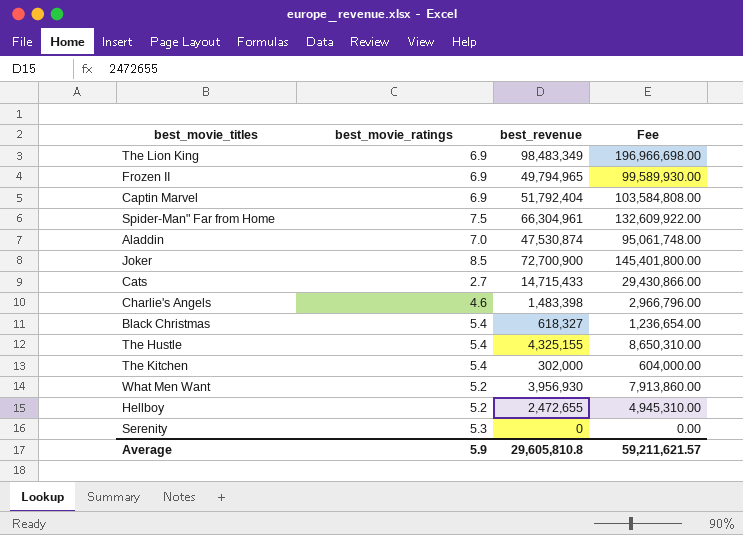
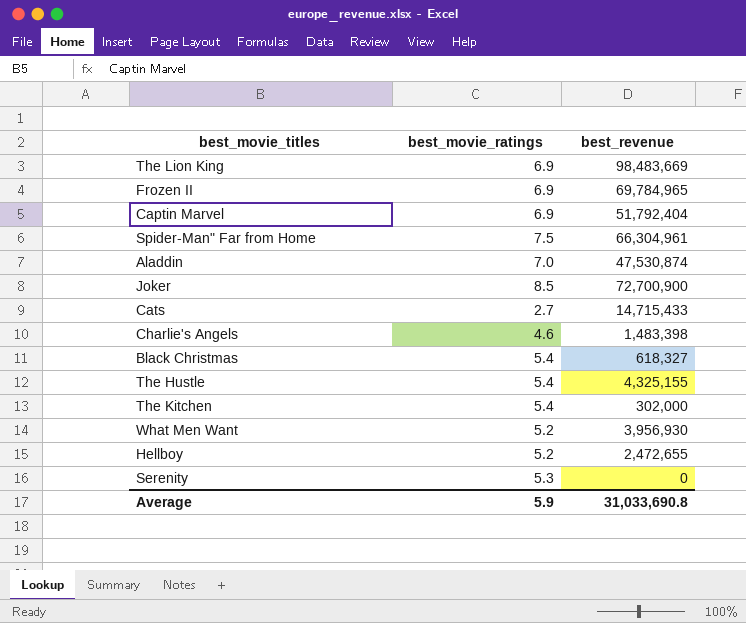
column Fee | formula: [best_revenue] * 2 -> none
The Lion King | best_revenue: 98,483,349 -> 98,483,669
Frozen II | best_revenue: 49,794,965 -> 69,784,965
Average | best_revenue: 29,605,810.8 -> 31,033,690.8

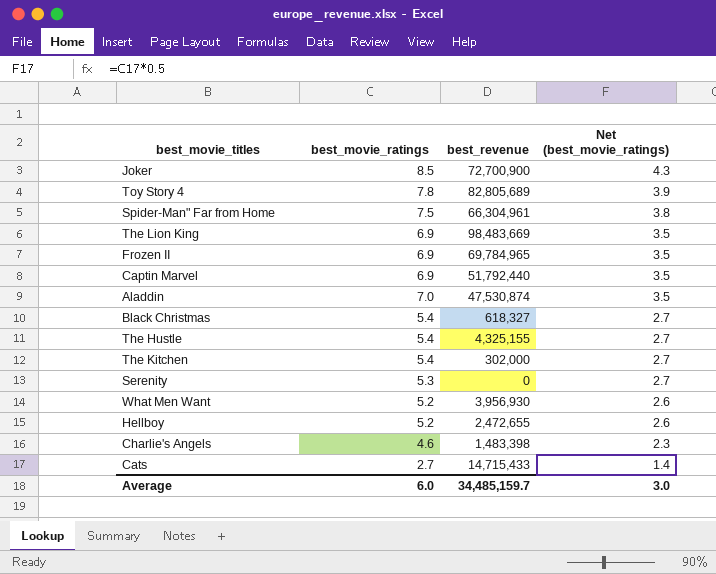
row order: none -> Net (best_movie_ratings) descending
column Net (best_movie_ratings) | formula: none -> [best_movie_ratings] * 0.5
row Toy Story 4: none -> 7.8 | 82,805,689 | 3.9
Captin Marvel | best_revenue: 51,792,404 -> 51,792,440
Average | best_movie_ratings: 5.9 -> 6.0
Average | best_revenue: 31,033,690.8 -> 34,485,159.7

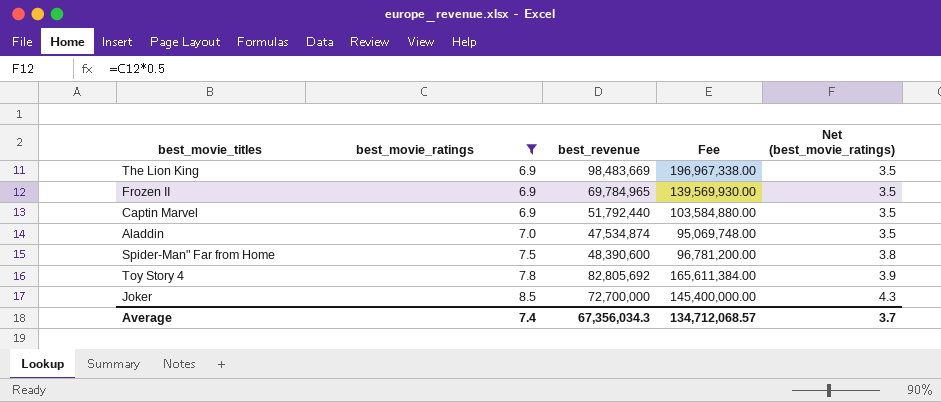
filter: none -> best_movie_ratings >= 6.9
row order: Net (best_movie_ratings) descending -> best_movie_ratings ascending
column Fee | formula: none -> [best_revenue] * 2
Aladdin | best_revenue: 47,530,874 -> 47,534,874
Spider-Man" Far from Home | best_revenue: 66,304,961 -> 48,390,600
Toy Story 4 | best_revenue: 82,805,689 -> 82,805,692
Joker | best_revenue: 72,700,900 -> 72,700,000
Average | best_movie_ratings: 6.0 -> 7.4
Average | best_revenue: 34,485,159.7 -> 67,356,034.3
Average | Net (best_movie_ratings): 3.0 -> 3.7

